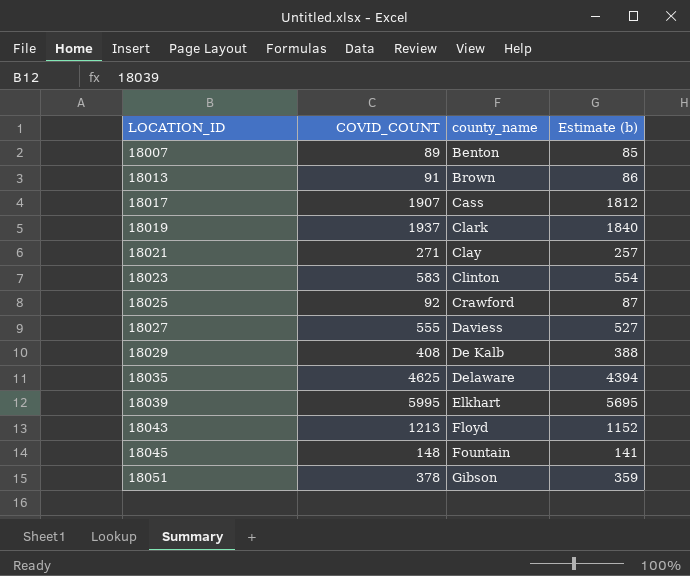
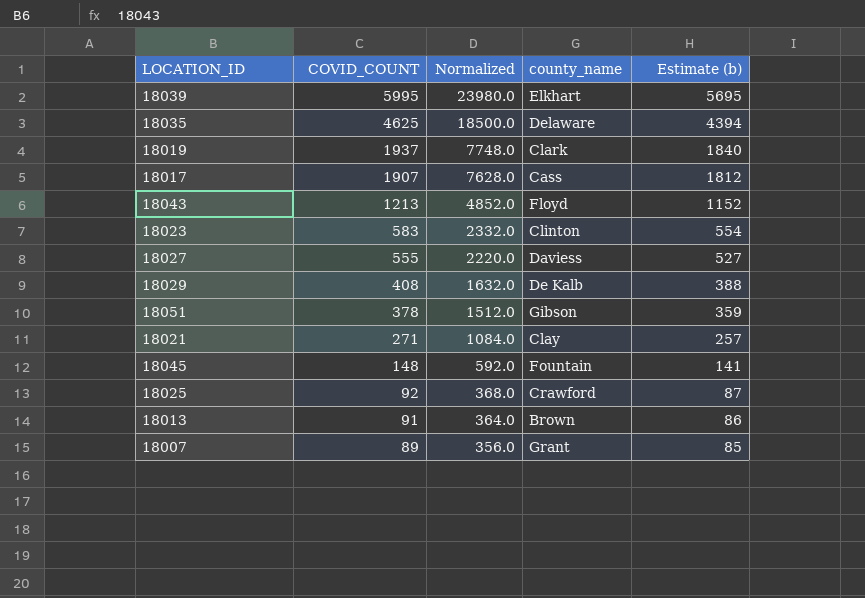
row order: LOCATION_ID ascending -> COVID_COUNT descending
column Normalized | formula: none -> [COVID_COUNT] * 4
18007 | county_name: Benton -> Grant

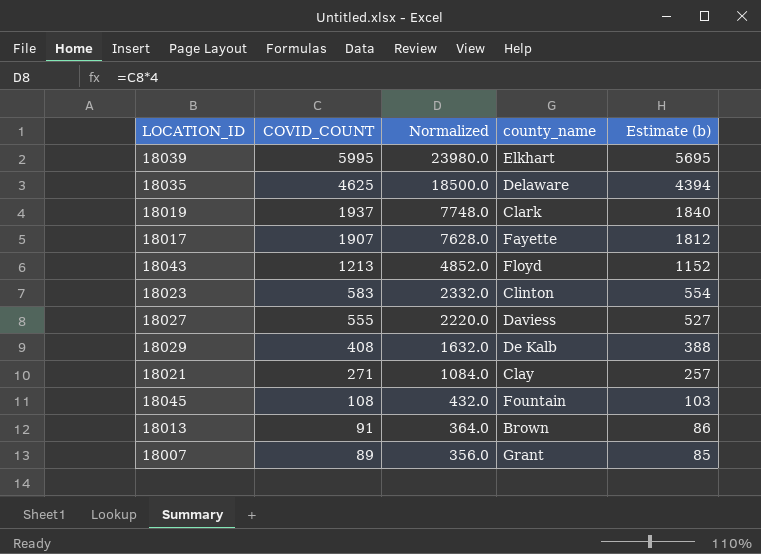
row 18051: 378 | 1512.0 | Gibson | 359 -> none
row 18025: 92 | 368.0 | Crawford | 87 -> none
18017 | county_name: Cass -> Fayette
18045 | COVID_COUNT: 148 -> 108
18045 | Normalized: 592.0 -> 432.0
18045 | Estimate (b): 141 -> 103

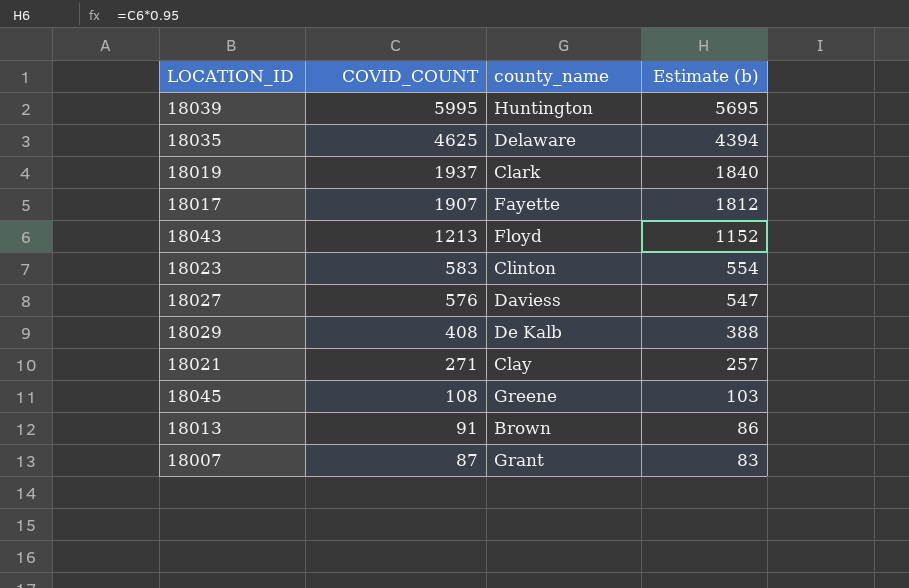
column Normalized | formula: [COVID_COUNT] * 4 -> none
18039 | county_name: Elkhart -> Huntington
18027 | COVID_COUNT: 555 -> 576
18027 | Estimate (b): 527 -> 547
18045 | county_name: Fountain -> Greene
18007 | COVID_COUNT: 89 -> 87
18007 | Estimate (b): 85 -> 83

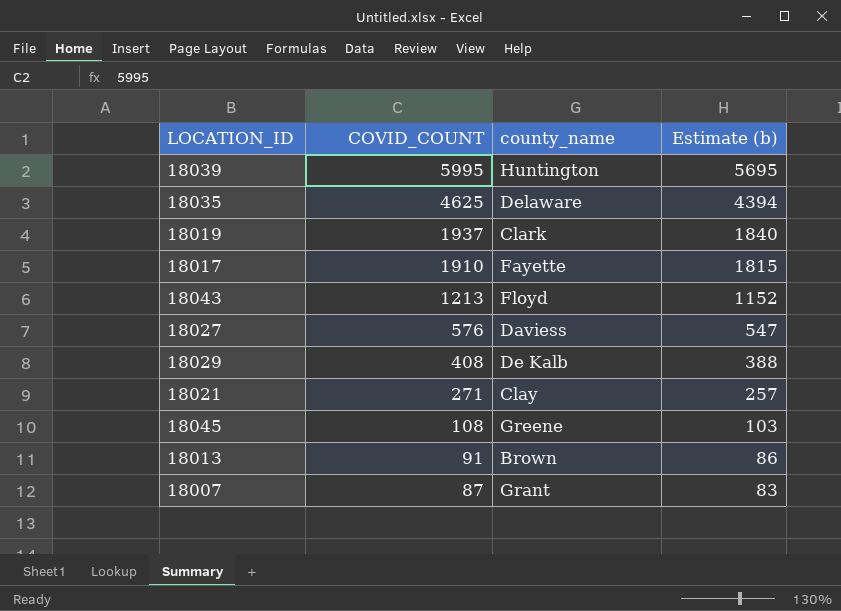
row 18023: 583 | Clinton | 554 -> none
18017 | COVID_COUNT: 1907 -> 1910
18017 | Estimate (b): 1812 -> 1815

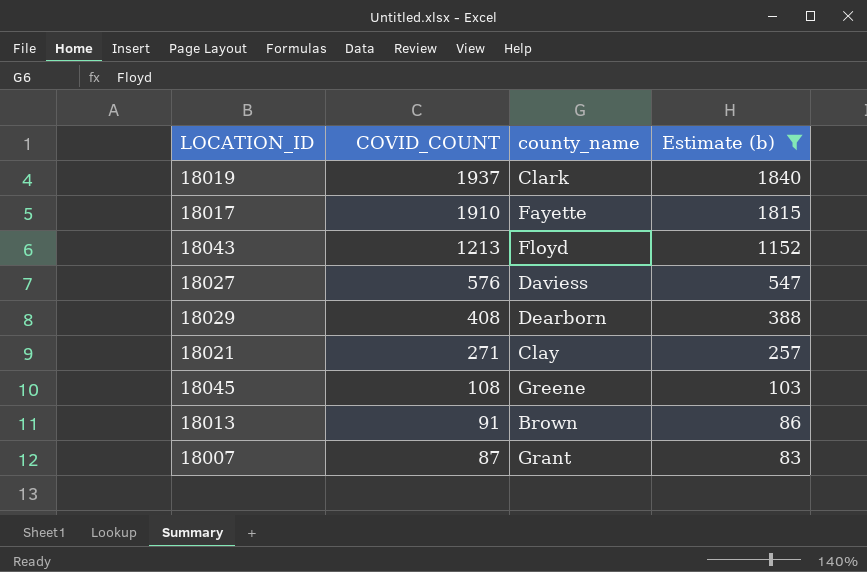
filter: none -> Estimate (b) <= 1840
18029 | county_name: De Kalb -> Dearborn

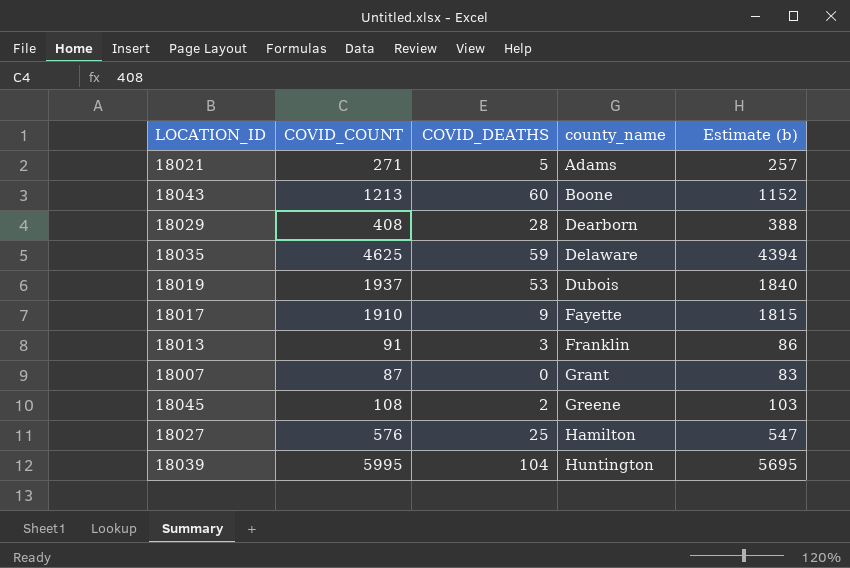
filter: Estimate (b) <= 1840 -> none
row order: COVID_COUNT descending -> county_name ascending
column COVID_DEATHS | position: none -> 3
18021 | county_name: Clay -> Adams
18043 | county_name: Floyd -> Boone
18019 | county_name: Clark -> Dubois
18013 | county_name: Brown -> Franklin
18027 | county_name: Daviess -> Hamilton

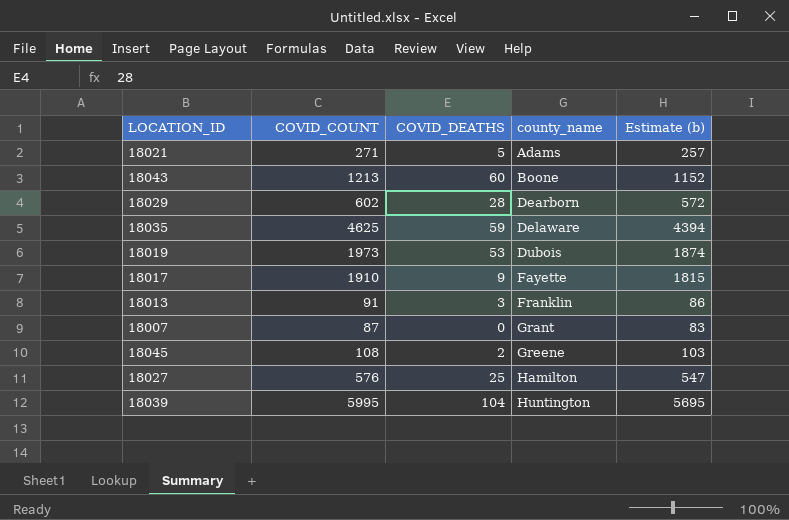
18029 | COVID_COUNT: 408 -> 602
18029 | Estimate (b): 388 -> 572
18019 | COVID_COUNT: 1937 -> 1973
18019 | Estimate (b): 1840 -> 1874

